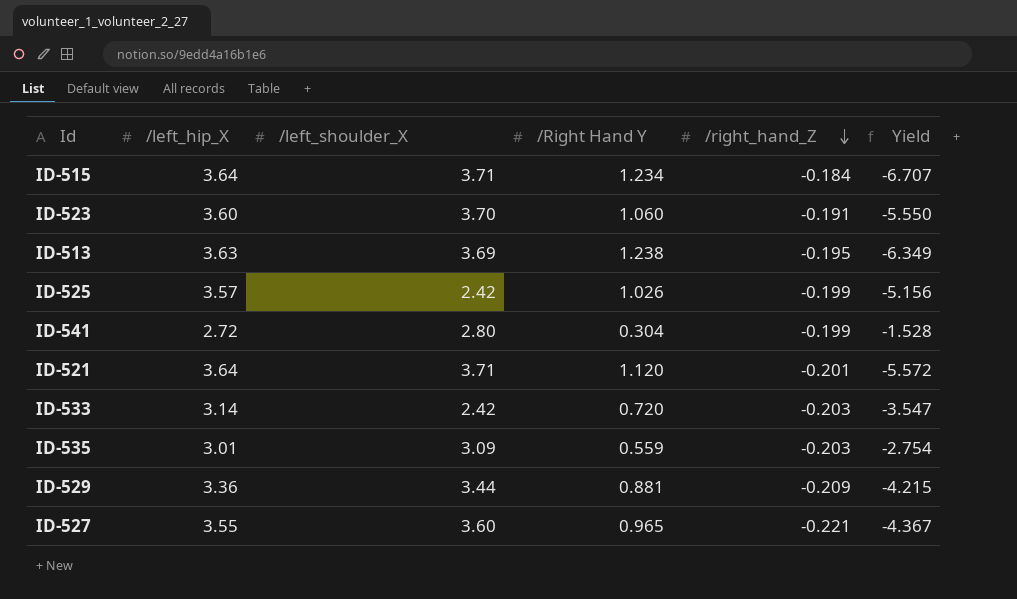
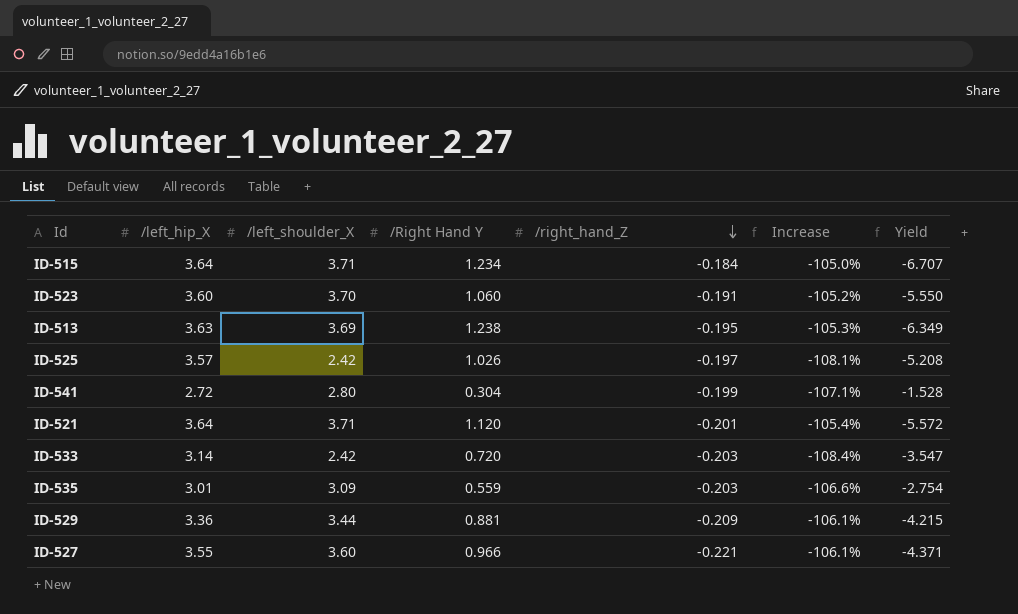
column Increase | formula: none -> ([/right_hand_Z] - [/left_shoulder_X]) / [/left_shoulder_X]
ID-525 | /right_hand_Z: -0.199 -> -0.197
ID-525 | Yield: -5.156 -> -5.208
ID-527 | /Right Hand Y: 0.965 -> 0.966
ID-527 | Yield: -4.367 -> -4.371

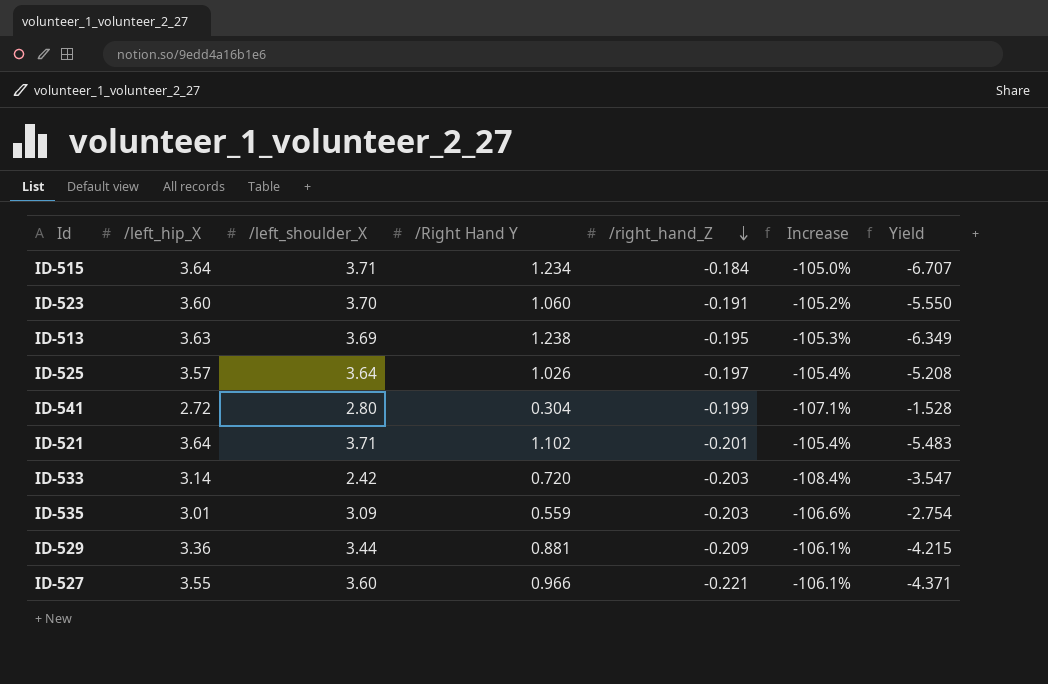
ID-525 | /left_shoulder_X: 2.42 -> 3.64
ID-525 | Increase: -108.1% -> -105.4%
ID-521 | /Right Hand Y: 1.120 -> 1.102
ID-521 | Yield: -5.572 -> -5.483

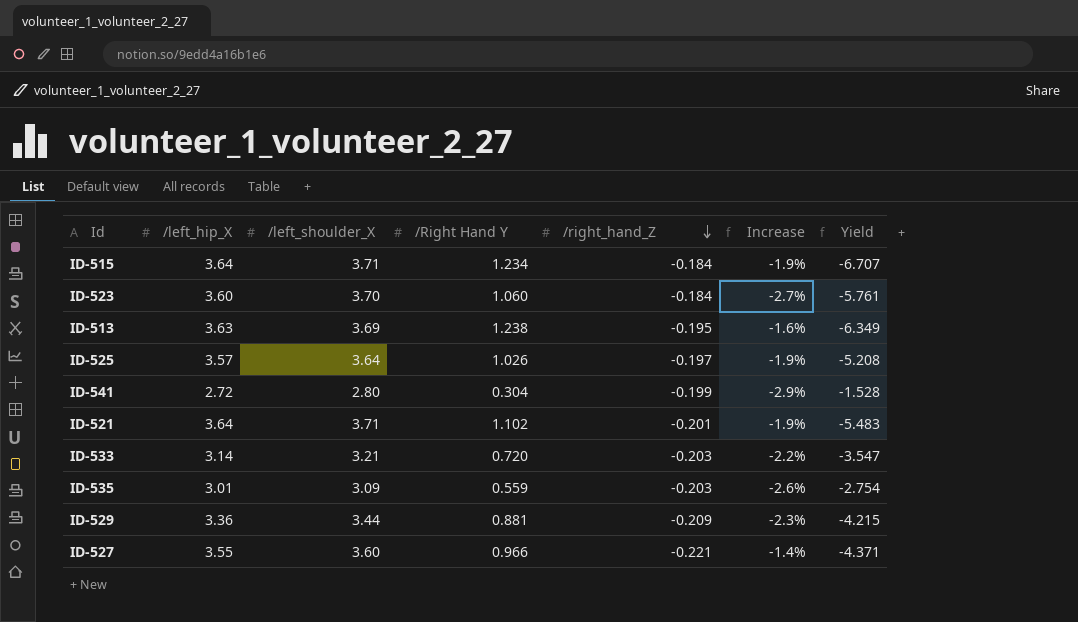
column Increase | formula: ([/right_hand_Z] - [/left_shoulder_X]) / [/left_shoulder_X] -> ([/left_hip_X] - [/left_shoulder_X]) / [/left_shoulder_X]
ID-523 | /right_hand_Z: -0.191 -> -0.184
ID-523 | Yield: -5.550 -> -5.761
ID-533 | /left_shoulder_X: 2.42 -> 3.21

